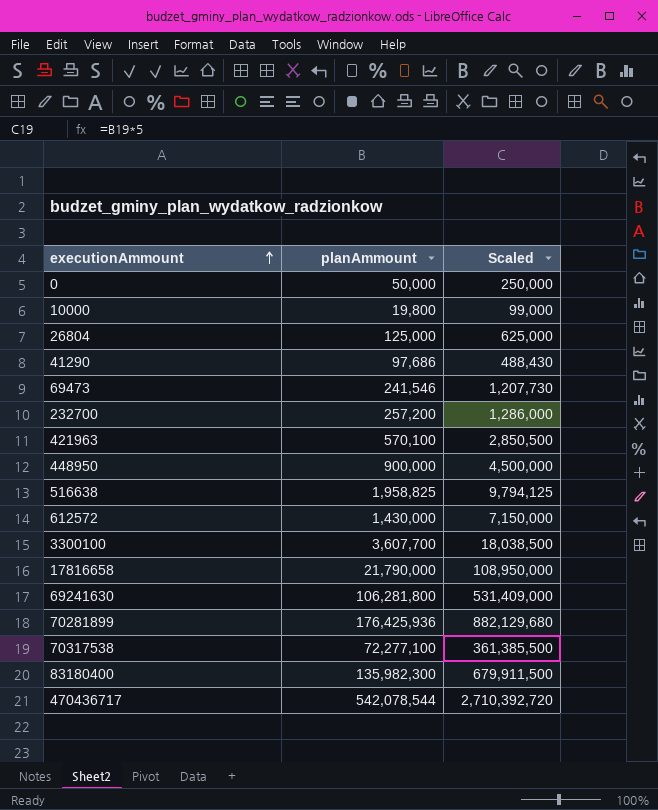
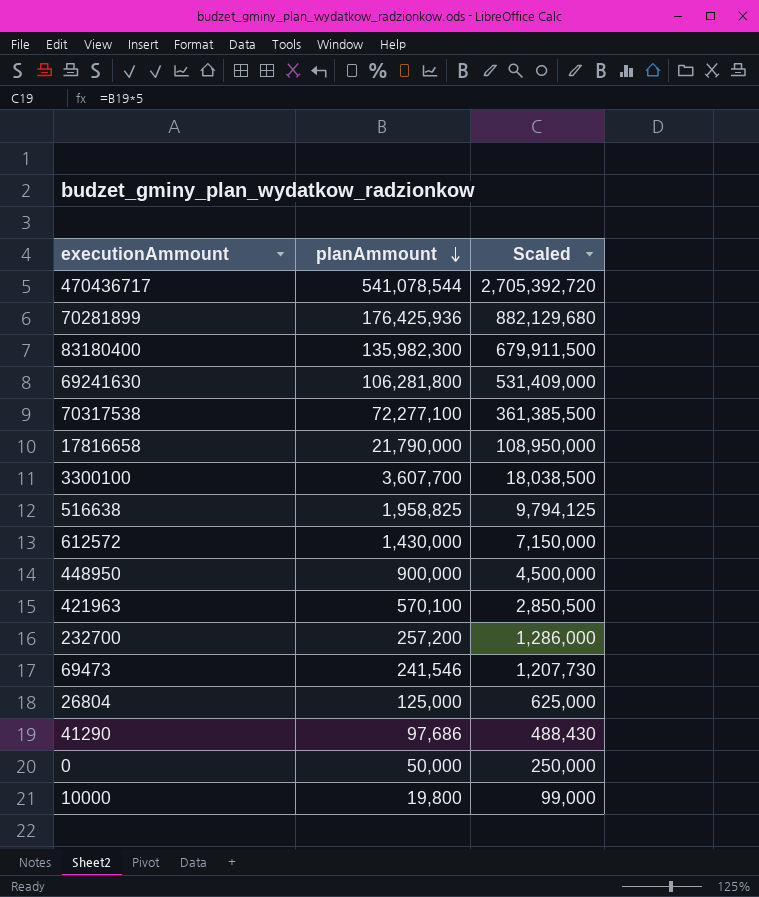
row order: executionAmmount ascending -> planAmmount descending
470436717 | planAmmount: 542,078,544 -> 541,078,544
470436717 | Scaled: 2,710,392,720 -> 2,705,392,720

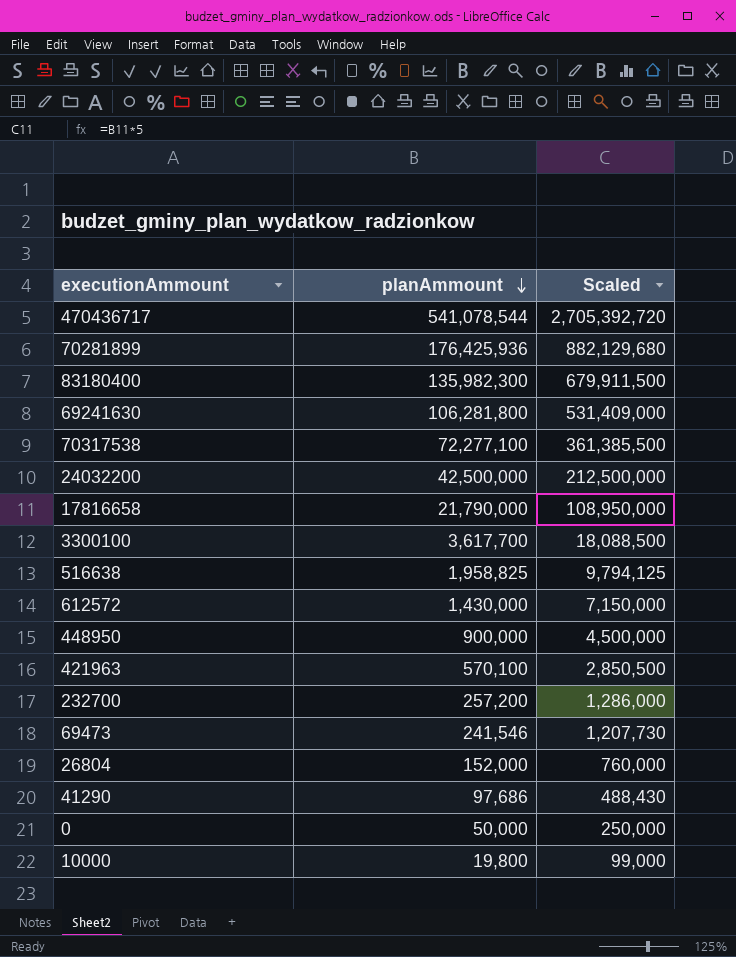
row 24032200: none -> 42,500,000 | 212,500,000
3300100 | planAmmount: 3,607,700 -> 3,617,700
3300100 | Scaled: 18,038,500 -> 18,088,500
26804 | planAmmount: 125,000 -> 152,000
26804 | Scaled: 625,000 -> 760,000

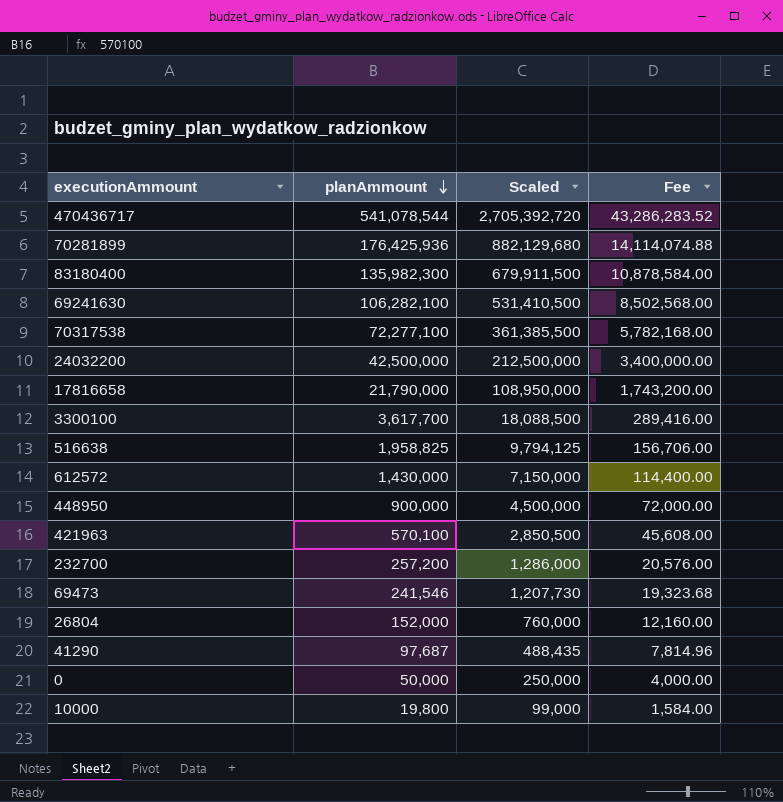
column Fee | formula: none -> [planAmmount] * 0.08
69241630 | planAmmount: 106,281,800 -> 106,282,100
69241630 | Scaled: 531,409,000 -> 531,410,500
41290 | planAmmount: 97,686 -> 97,687
41290 | Scaled: 488,430 -> 488,435

